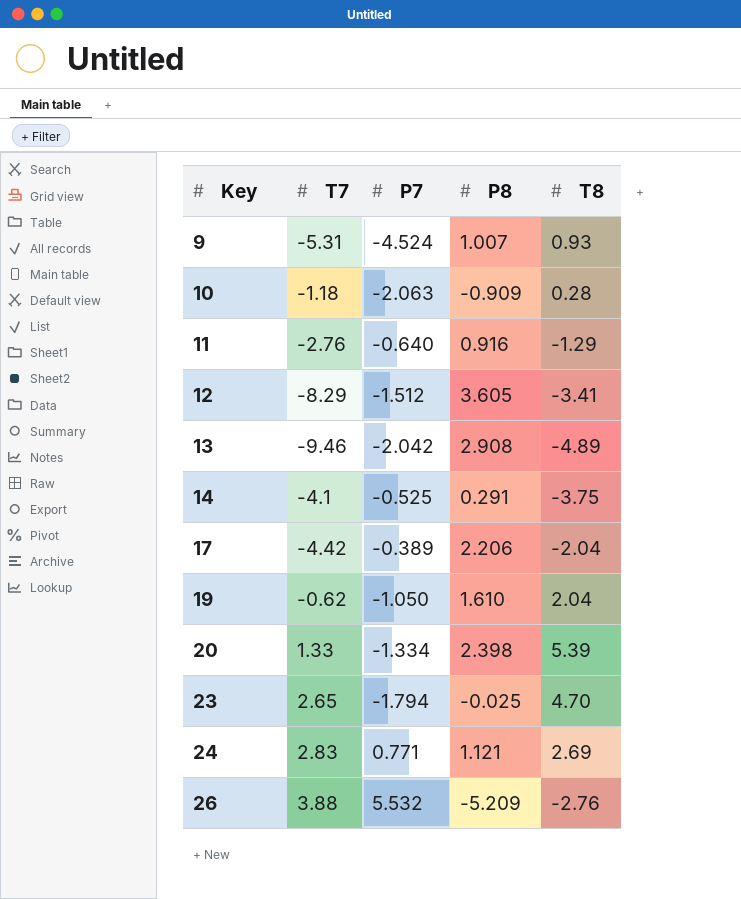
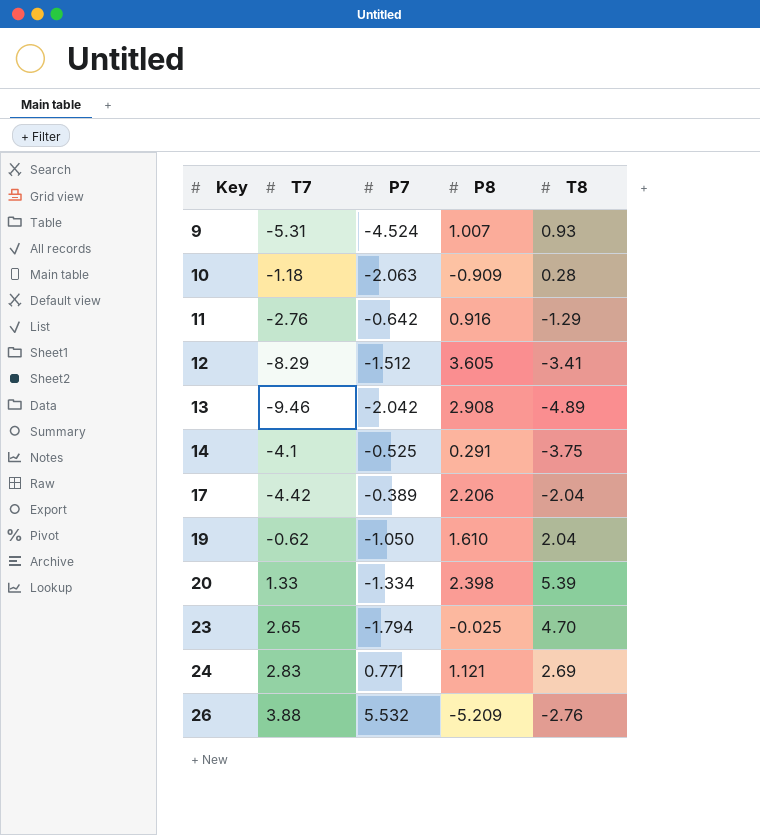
11 | P7: -0.640 -> -0.642

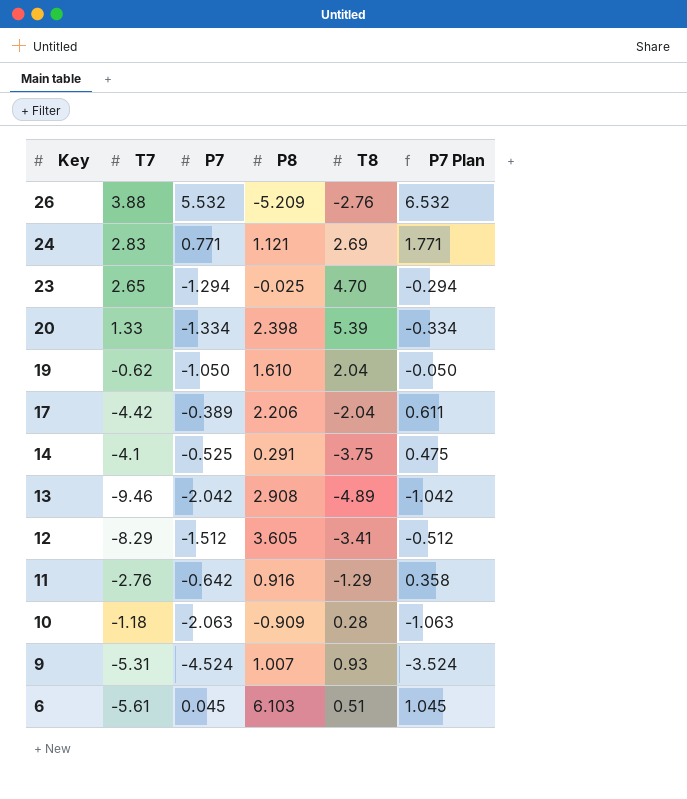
row order: Key ascending -> Key descending
column P7 Plan | formula: none -> [P7] + 1
23 | P7: -1.794 -> -1.294
row 6: none -> -5.61 | 0.045 | 6.103 | 0.51 | 1.045

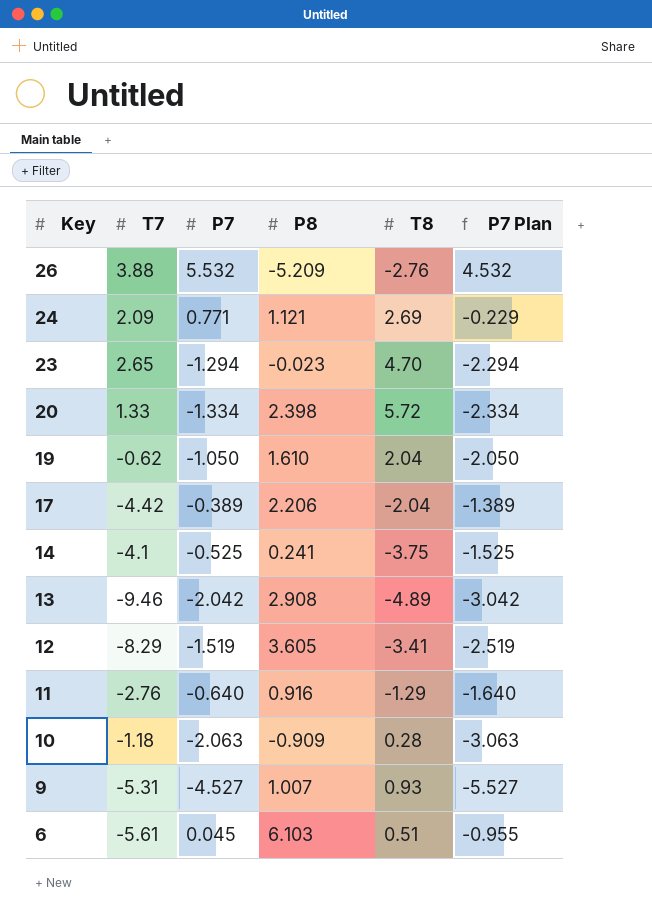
column P7 Plan | formula: [P7] + 1 -> [P7] - 1
24 | T7: 2.83 -> 2.09
23 | P8: -0.025 -> -0.023
20 | T8: 5.39 -> 5.72
14 | P8: 0.291 -> 0.241
12 | P7: -1.512 -> -1.519
11 | P7: -0.642 -> -0.640
9 | P7: -4.524 -> -4.527

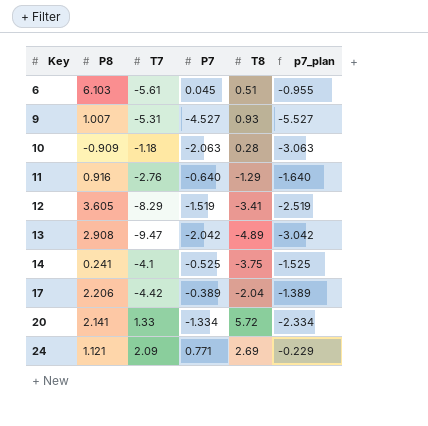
row order: Key descending -> Key ascending
column P8 | position: 4 -> 2
column name: P7 Plan -> p7_plan
row 26: 3.88 | 5.532 | -5.209 | -2.76 | 4.532 -> none
row 23: 2.65 | -1.294 | -0.023 | 4.70 | -2.294 -> none
row 19: -0.62 | -1.050 | 1.610 | 2.04 | -2.050 -> none
13 | T7: -9.46 -> -9.47
20 | P8: 2.398 -> 2.141

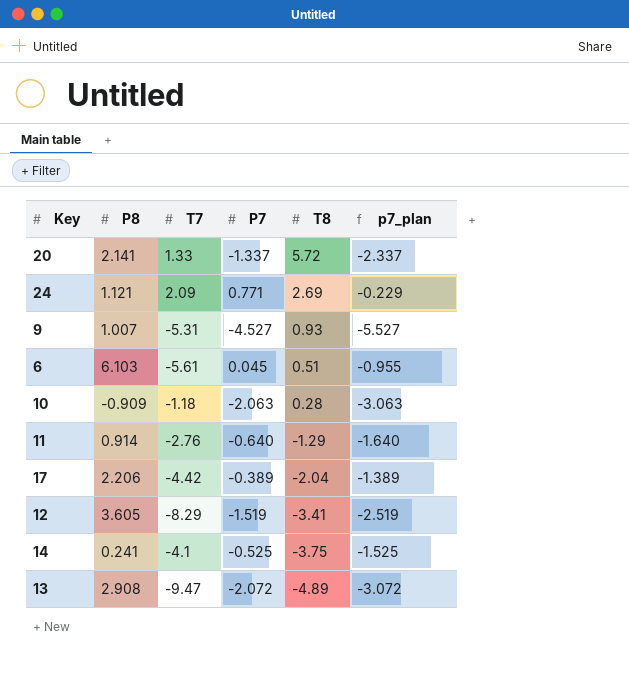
row order: Key ascending -> T8 descending
20 | P7: -1.334 -> -1.337
20 | p7_plan: -2.334 -> -2.337
11 | P8: 0.916 -> 0.914
13 | P7: -2.042 -> -2.072
13 | p7_plan: -3.042 -> -3.072

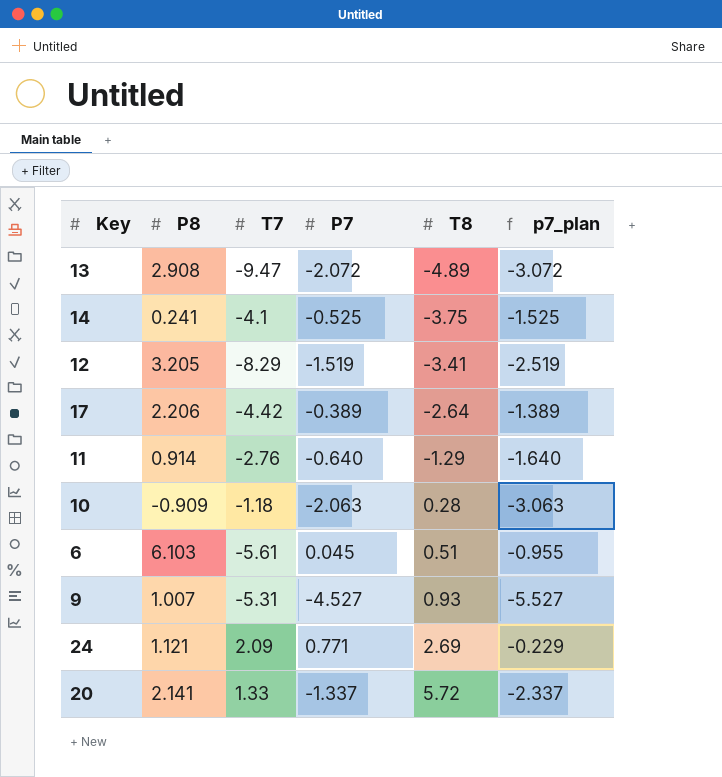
row order: T8 descending -> T8 ascending
12 | P8: 3.605 -> 3.205
17 | T8: -2.04 -> -2.64

